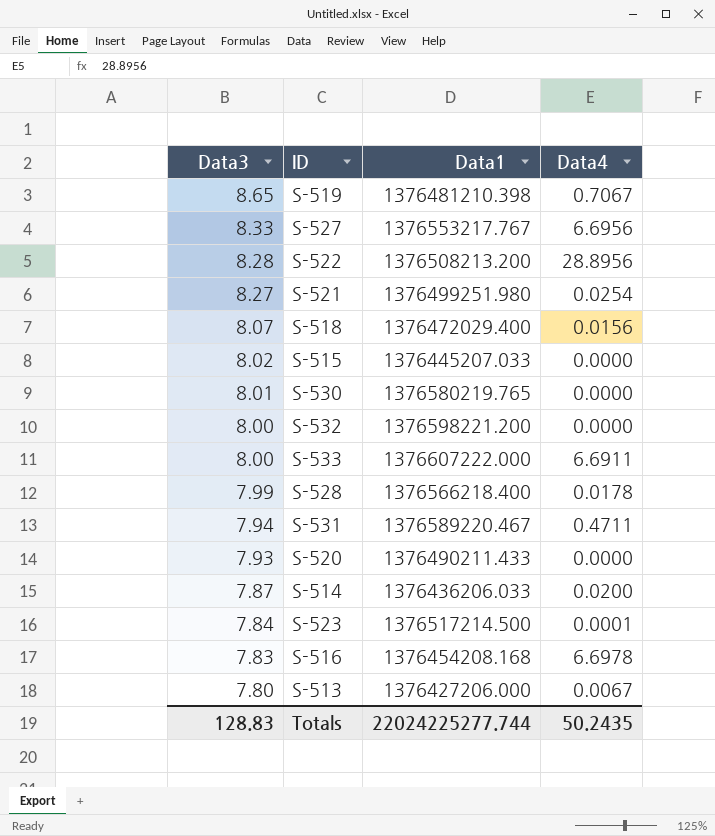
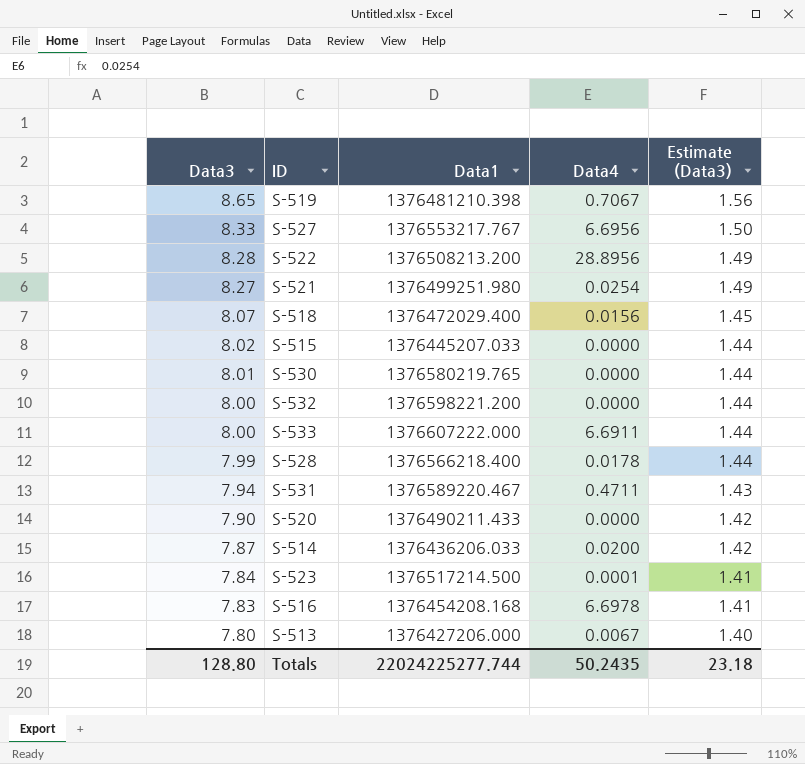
column Estimate (Data3) | formula: none -> [Data3] * 0.18
S-520 | Data3: 7.93 -> 7.90
Totals | Data3: 128.83 -> 128.80

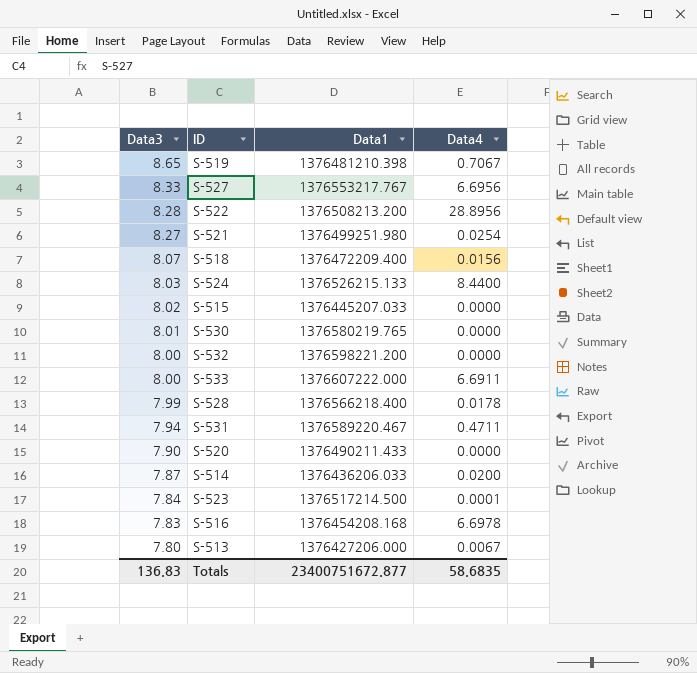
column Estimate (Data3) | formula: [Data3] * 0.18 -> none
S-518 | Data1: 1376472029.400 -> 1376472209.400
row S-524: none -> 8.03 | 1376526215.133 | 8.4400
Totals | Data3: 128.80 -> 136.83
Totals | Data1: 22024225277.744 -> 23400751672.877
Totals | Data4: 50.2435 -> 58.6835

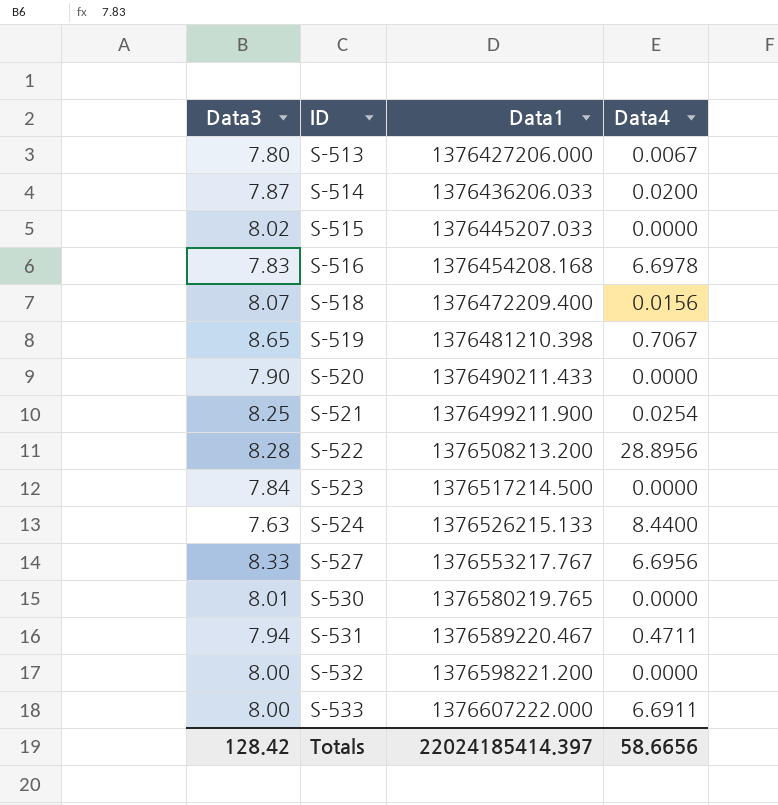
row order: Data3 descending -> ID ascending
row S-528: 7.99 | 1376566218.400 | 0.0178 -> none
S-521 | Data3: 8.27 -> 8.25
S-521 | Data1: 1376499251.980 -> 1376499211.900
S-523 | Data4: 0.0001 -> 0.0000
S-524 | Data3: 8.03 -> 7.63
Totals | Data3: 136.83 -> 128.42
Totals | Data1: 23400751672.877 -> 22024185414.397
Totals | Data4: 58.6835 -> 58.6656

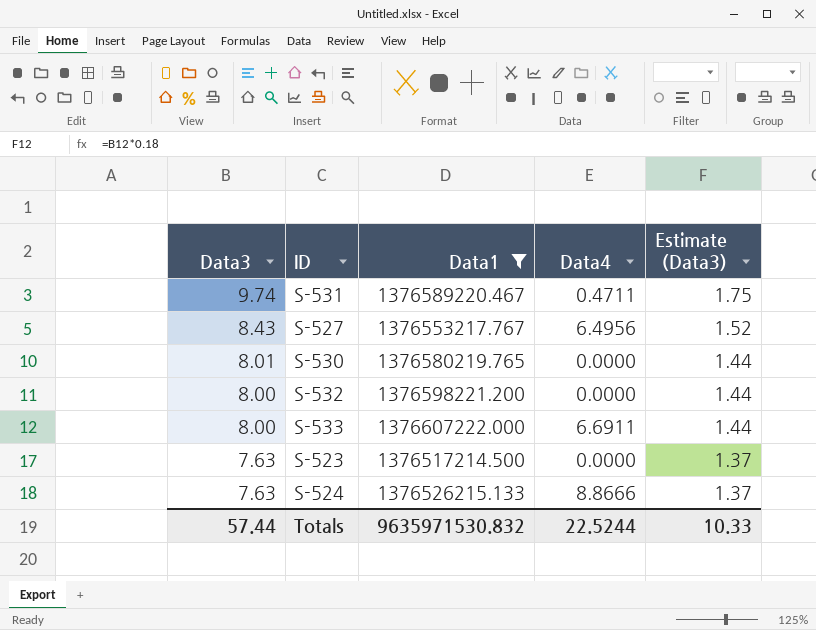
filter: none -> Data1 >= 1376517214.500
row order: ID ascending -> Data3 descending
column Estimate (Data3) | formula: none -> [Data3] * 0.18
S-531 | Data3: 7.94 -> 9.74
S-527 | Data3: 8.33 -> 8.43
S-527 | Data4: 6.6956 -> 6.4956
S-523 | Data3: 7.84 -> 7.63
S-524 | Data4: 8.4400 -> 8.8666
Totals | Data3: 128.42 -> 57.44
Totals | Data1: 22024185414.397 -> 9635971530.832
Totals | Data4: 58.6656 -> 22.5244

